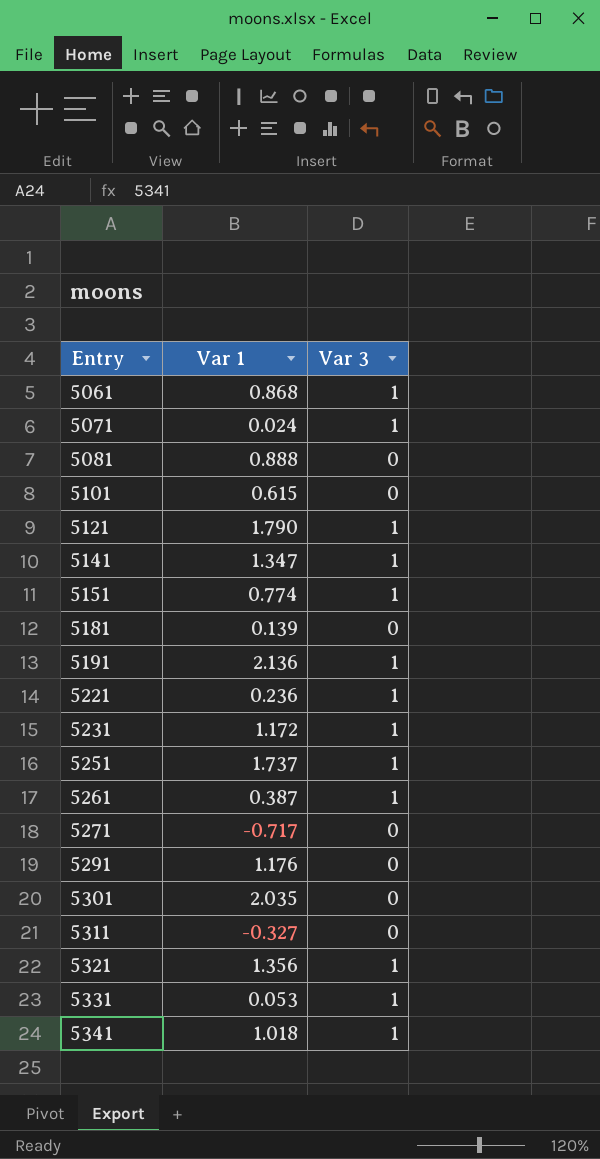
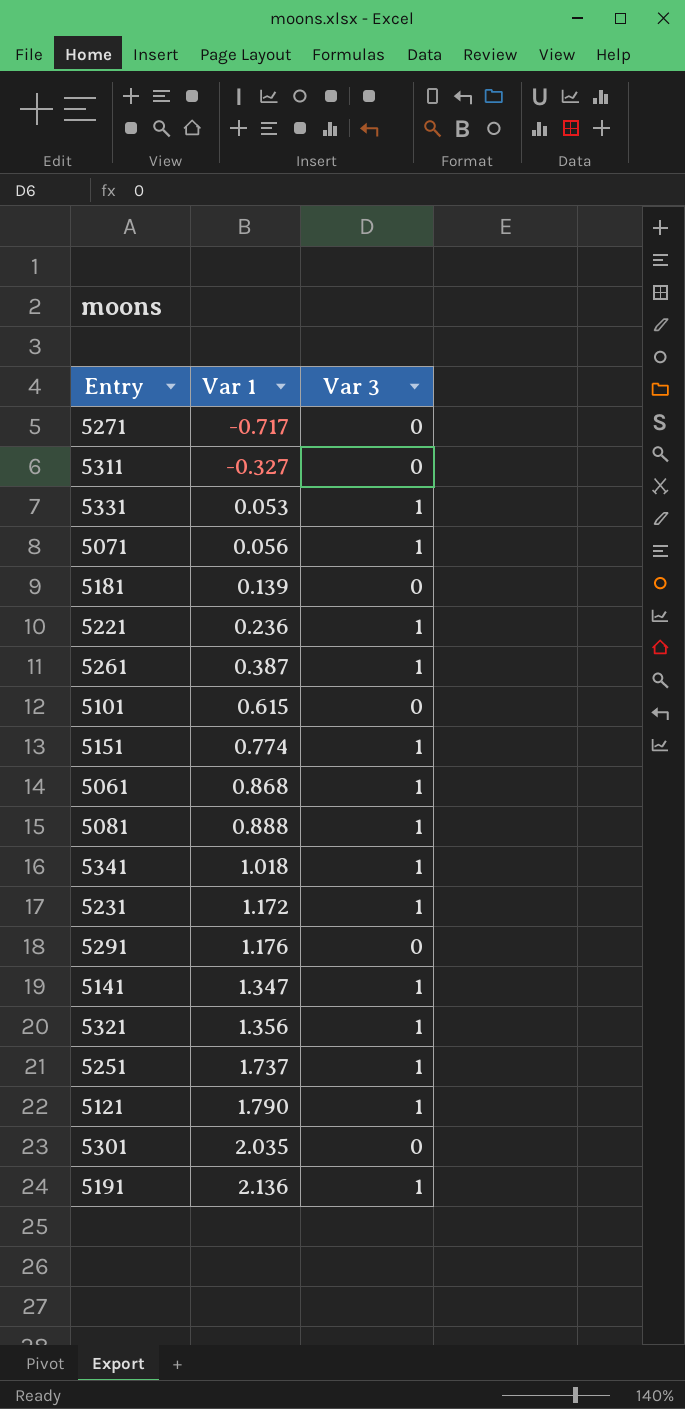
row order: Entry ascending -> Var 1 ascending
5071 | Var 1: 0.024 -> 0.056
5081 | Var 3: 0 -> 1

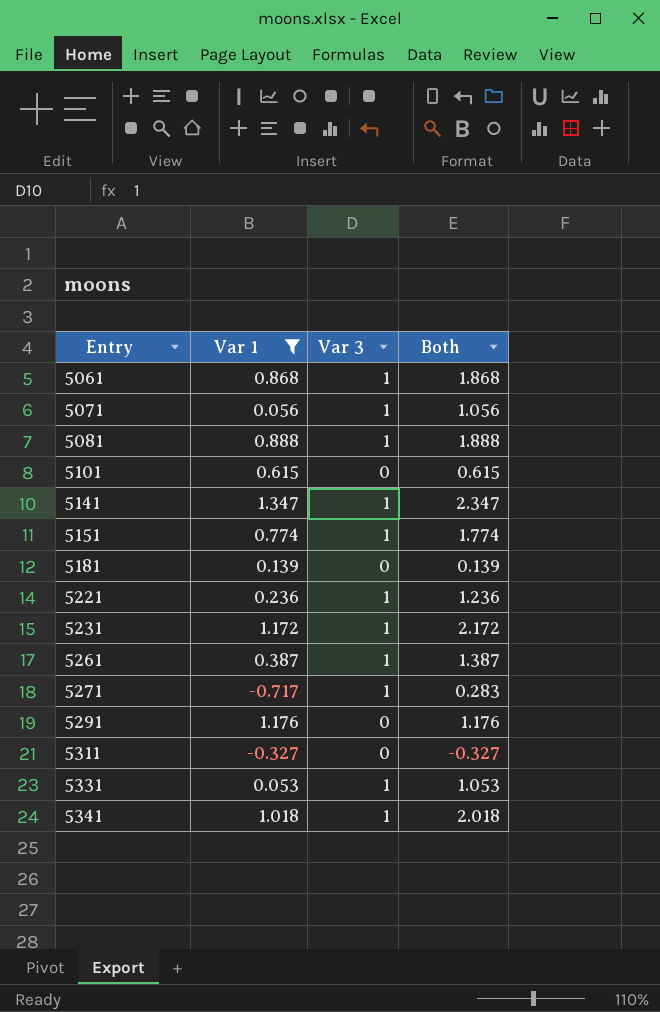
filter: none -> Var 1 <= 1.347
row order: Var 1 ascending -> Entry ascending
column Both | formula: none -> [Var 1] + [Var 3]
5271 | Var 3: 0 -> 1

